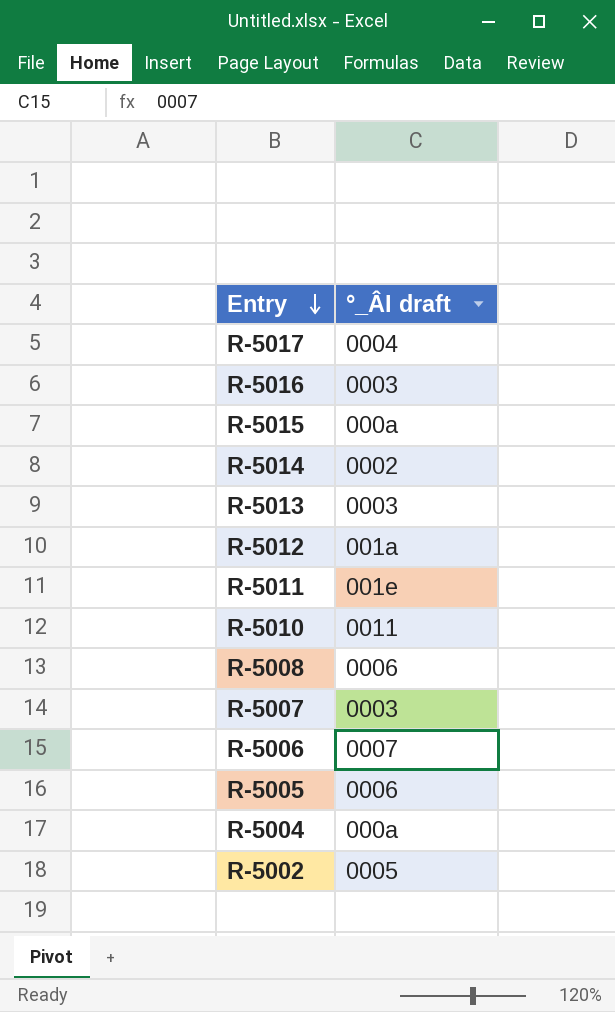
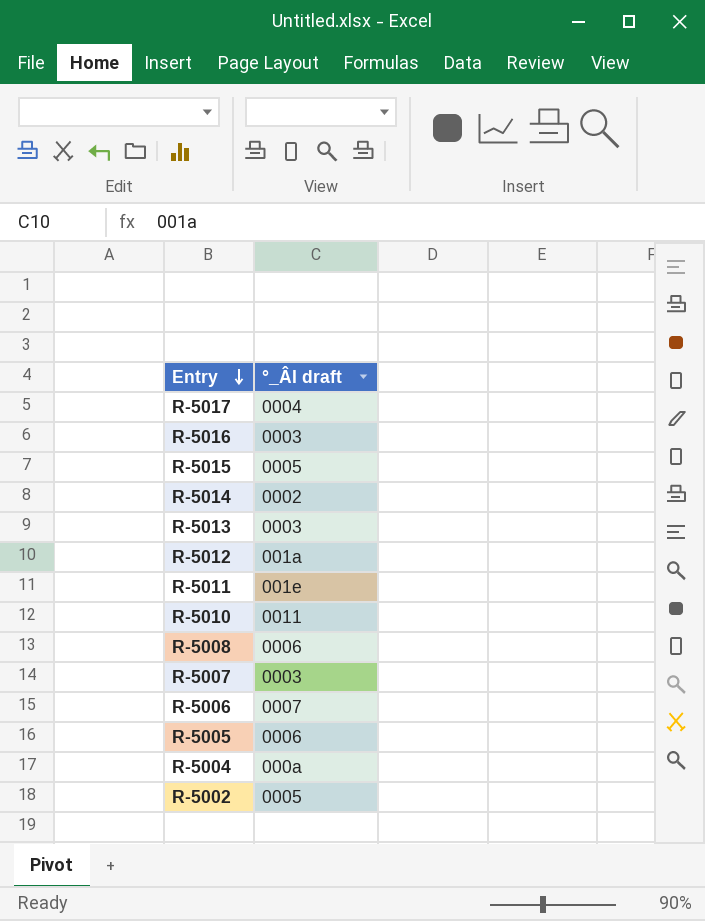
R-5015 | °_ÂI draft: 000a -> 0005

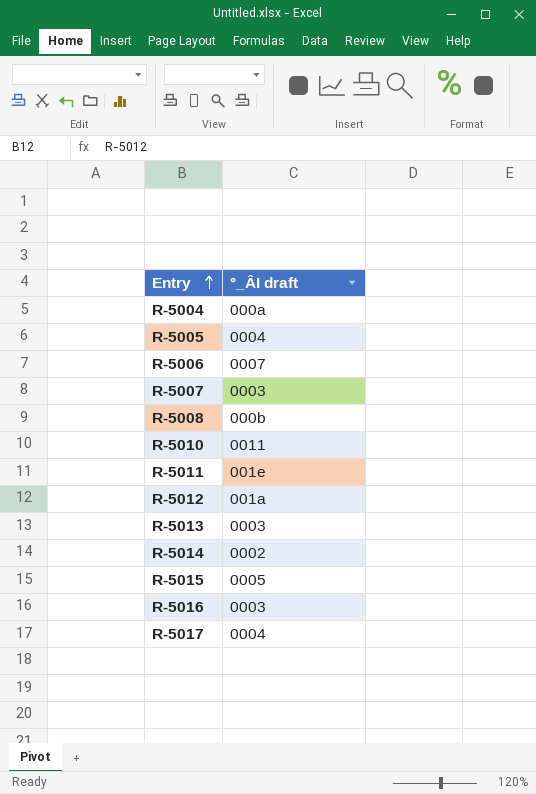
row order: Entry descending -> Entry ascending
row R-5002: 0005 -> none
R-5005 | °_ÂI draft: 0006 -> 0004
R-5008 | °_ÂI draft: 0006 -> 000b

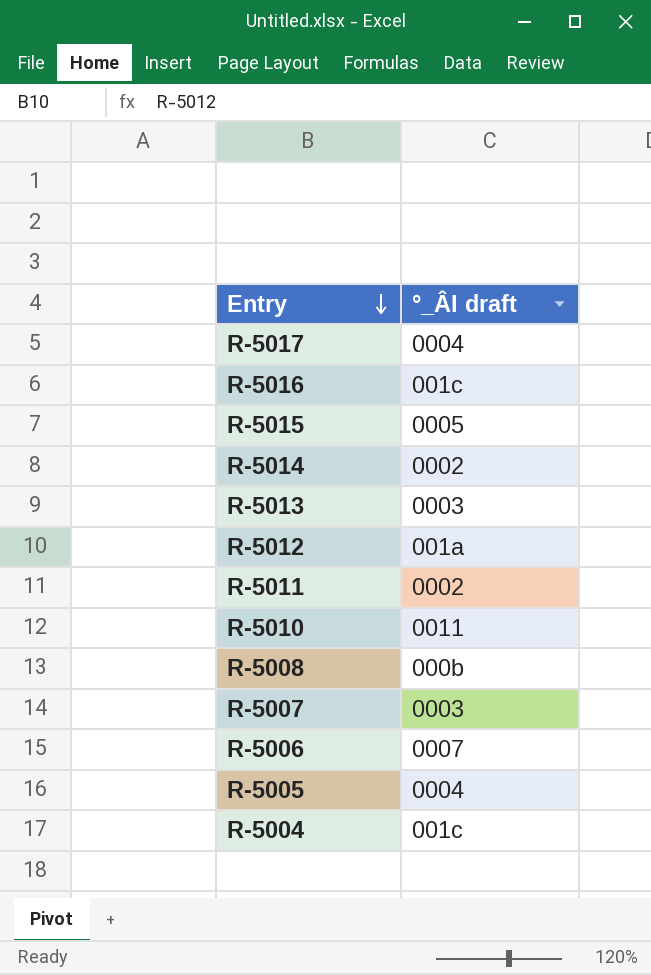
row order: Entry ascending -> Entry descending
R-5016 | °_ÂI draft: 0003 -> 001c
R-5011 | °_ÂI draft: 001e -> 0002
R-5004 | °_ÂI draft: 000a -> 001c

